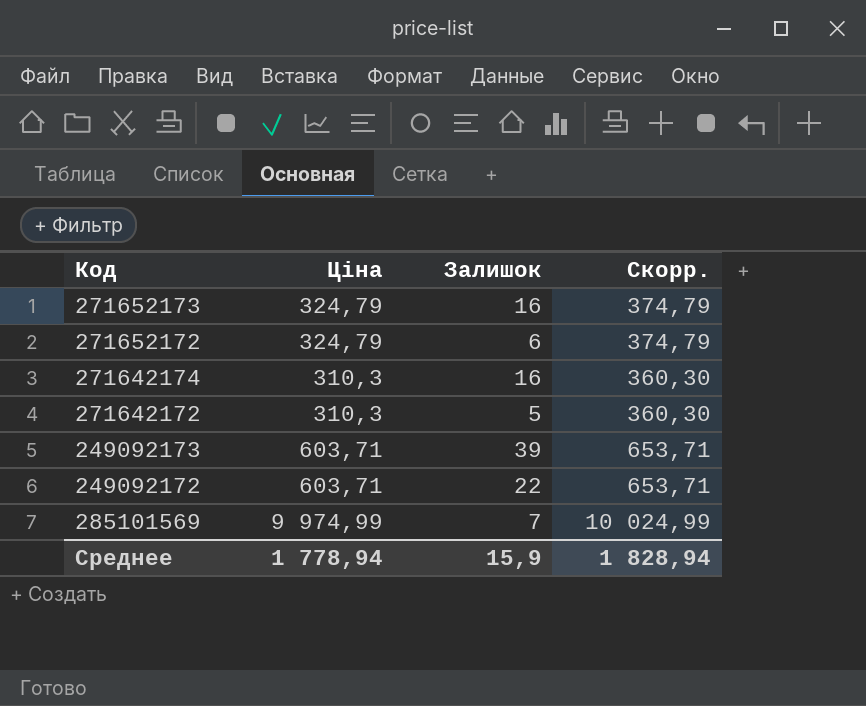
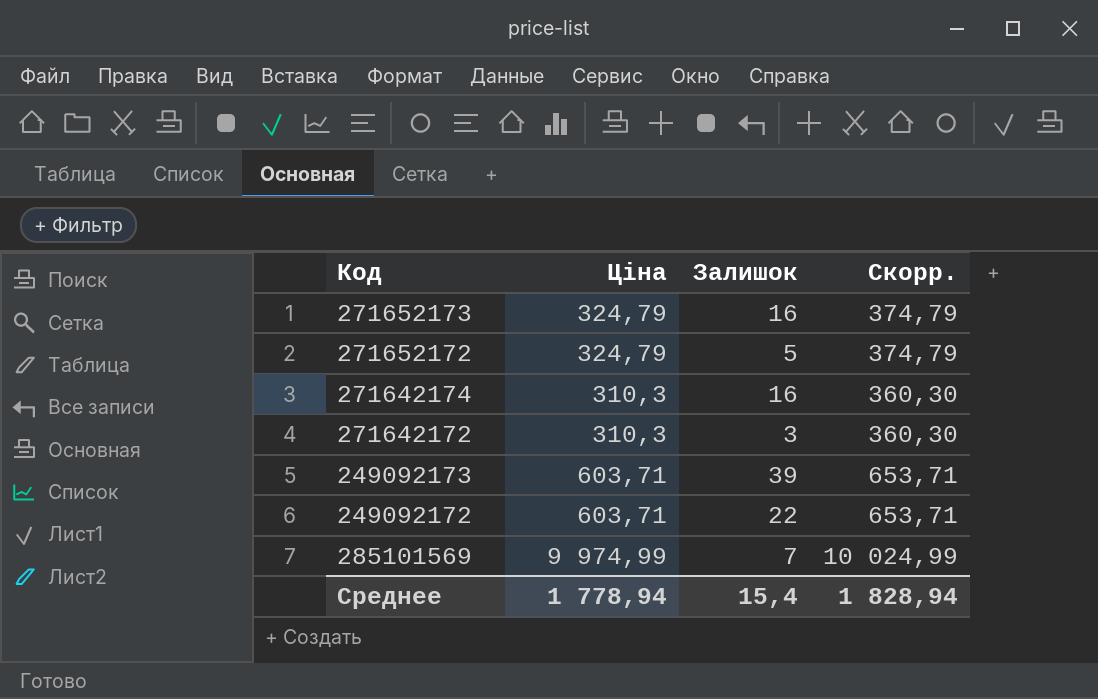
271652172 | Залишок: 6 -> 5
271642172 | Залишок: 5 -> 3
Среднее | Залишок: 15,9 -> 15,4

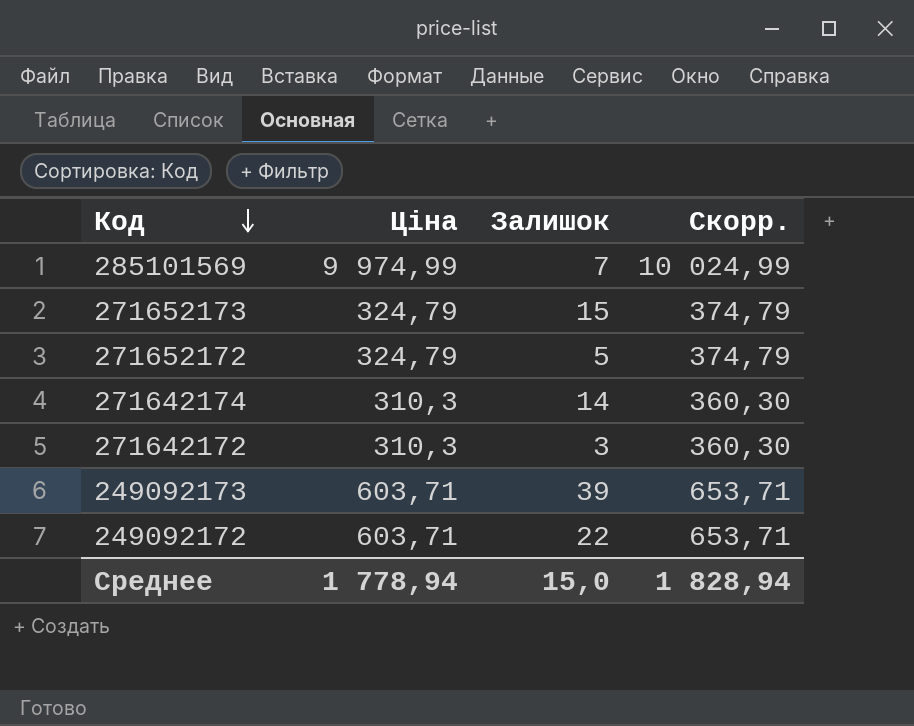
row order: none -> Код descending
271652173 | Залишок: 16 -> 15
271642174 | Залишок: 16 -> 14
Среднее | Залишок: 15,4 -> 15,0

